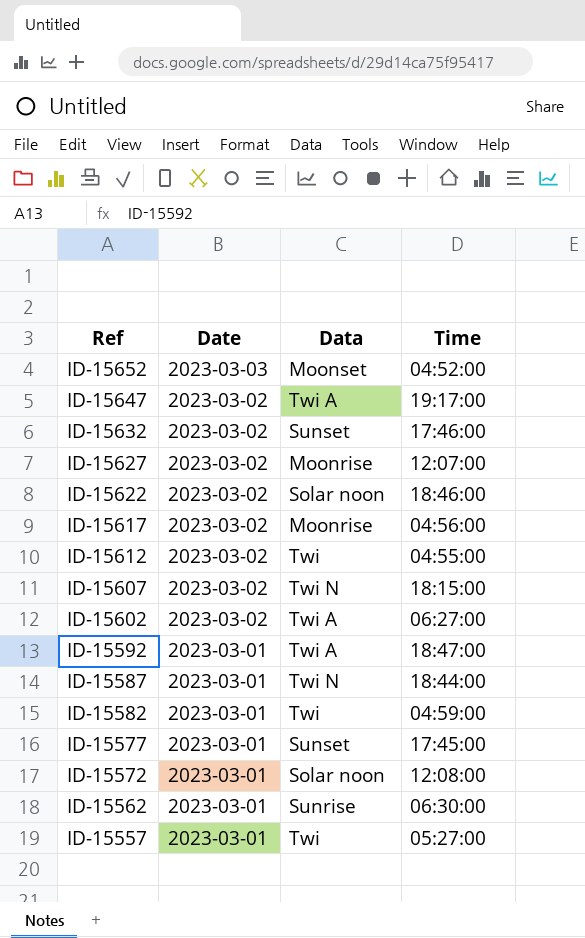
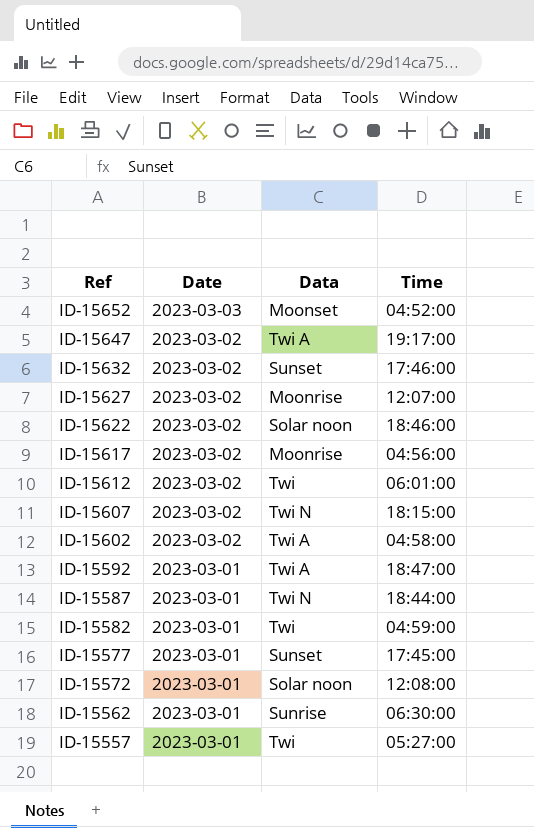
ID-15612 | Time: 04:55:00 -> 06:01:00
ID-15602 | Time: 06:27:00 -> 04:58:00

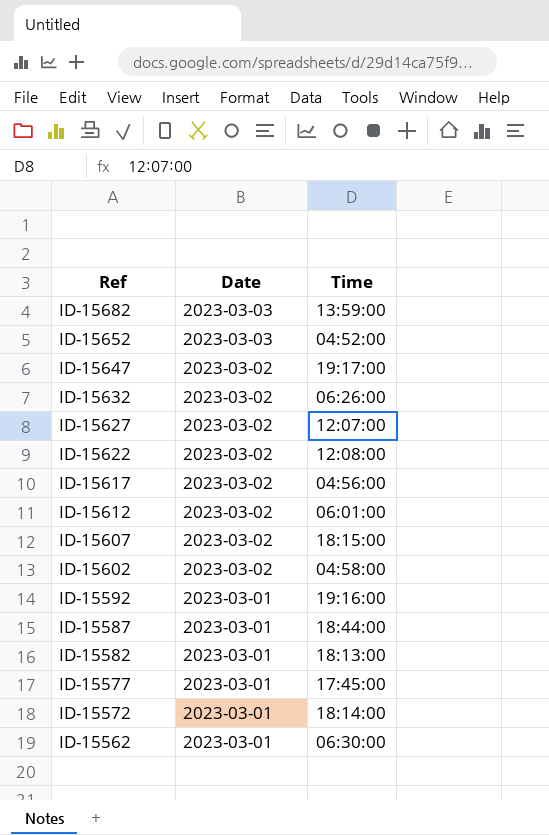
column Data | position: 3 -> none
row ID-15557: 2023-03-01 | Twi | 05:27:00 -> none
row ID-15682: none -> 2023-03-03 | 13:59:00
ID-15632 | Time: 17:46:00 -> 06:26:00
ID-15622 | Time: 18:46:00 -> 12:08:00
ID-15592 | Time: 18:47:00 -> 19:16:00
ID-15582 | Time: 04:59:00 -> 18:13:00
ID-15572 | Time: 12:08:00 -> 18:14:00

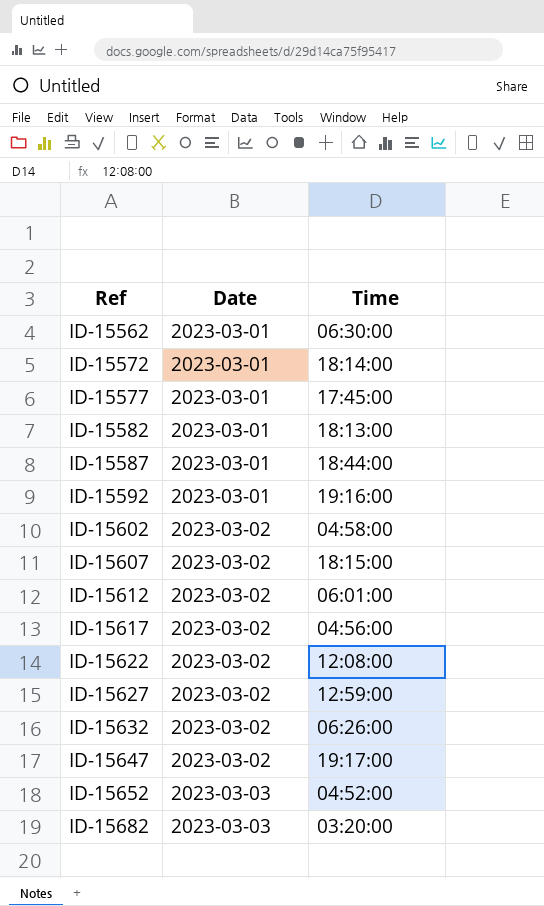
row order: Ref descending -> Ref ascending
ID-15627 | Time: 12:07:00 -> 12:59:00
ID-15682 | Time: 13:59:00 -> 03:20:00

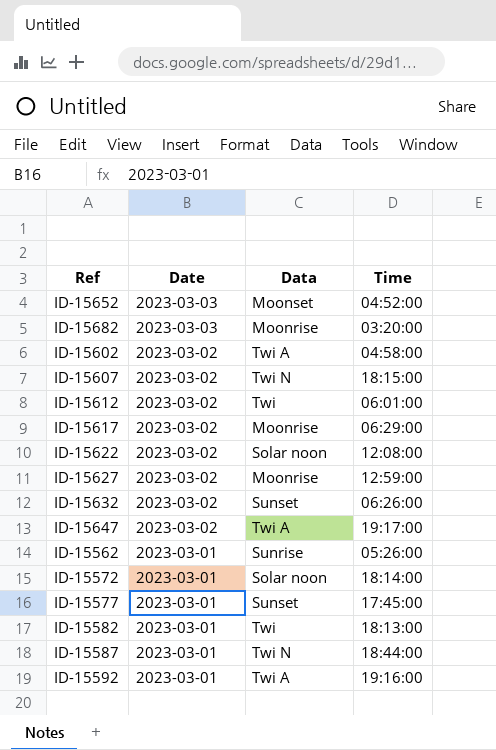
row order: Ref ascending -> Date descending
column Data | position: none -> 3
ID-15617 | Time: 04:56:00 -> 06:29:00
ID-15562 | Time: 06:30:00 -> 05:26:00

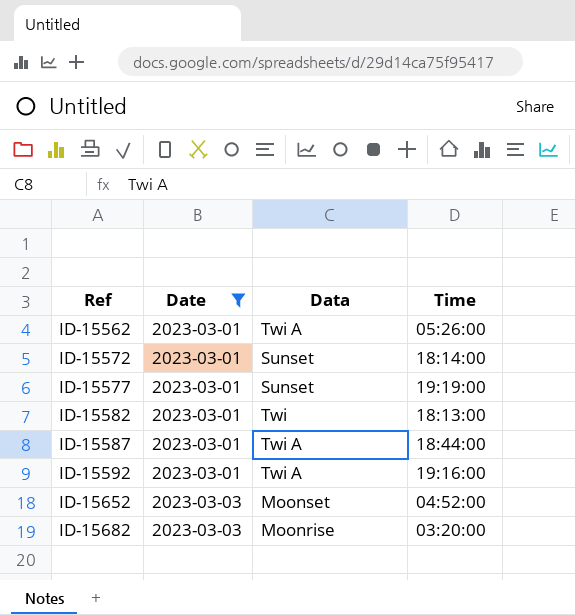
filter: none -> Date != 2023-03-02
row order: Date descending -> Ref ascending
ID-15562 | Data: Sunrise -> Twi A
ID-15572 | Data: Solar noon -> Sunset
ID-15577 | Time: 17:45:00 -> 19:19:00
ID-15587 | Data: Twi N -> Twi A

